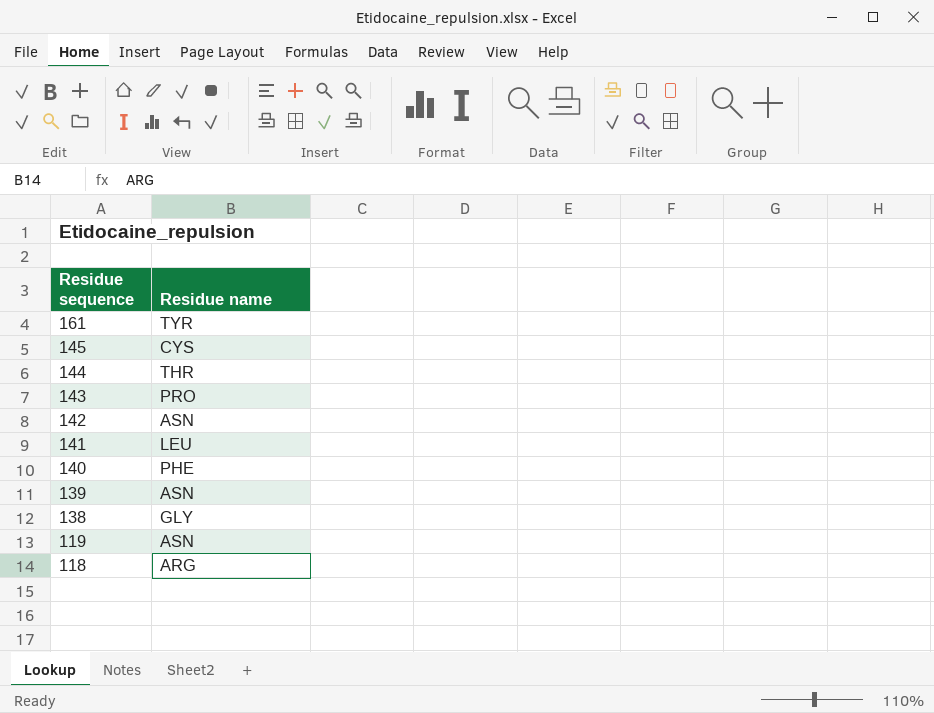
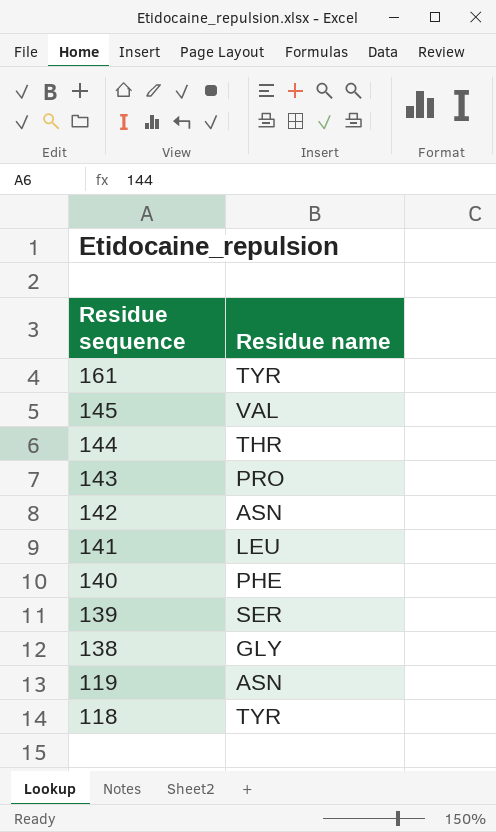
145 | Residue name: CYS -> VAL
139 | Residue name: ASN -> SER
118 | Residue name: ARG -> TYR

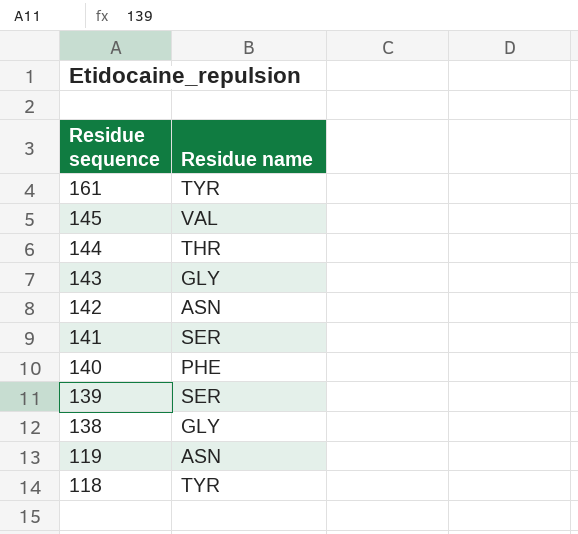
143 | Residue name: PRO -> GLY
141 | Residue name: LEU -> SER

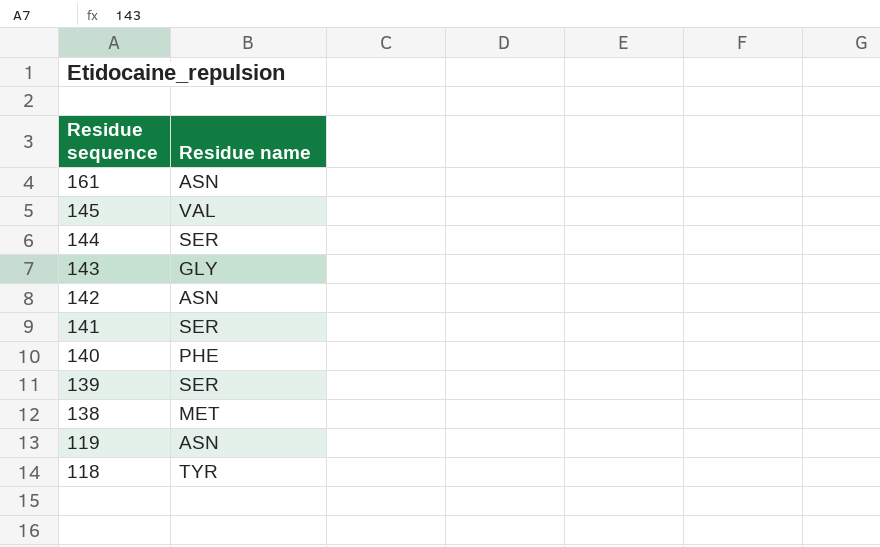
161 | Residue name: TYR -> ASN
144 | Residue name: THR -> SER
138 | Residue name: GLY -> MET

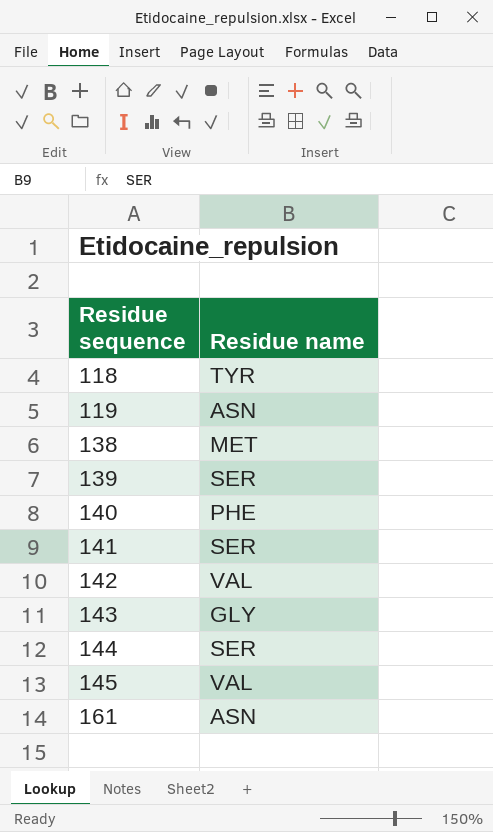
row order: Residue sequence descending -> Residue sequence ascending
142 | Residue name: ASN -> VAL

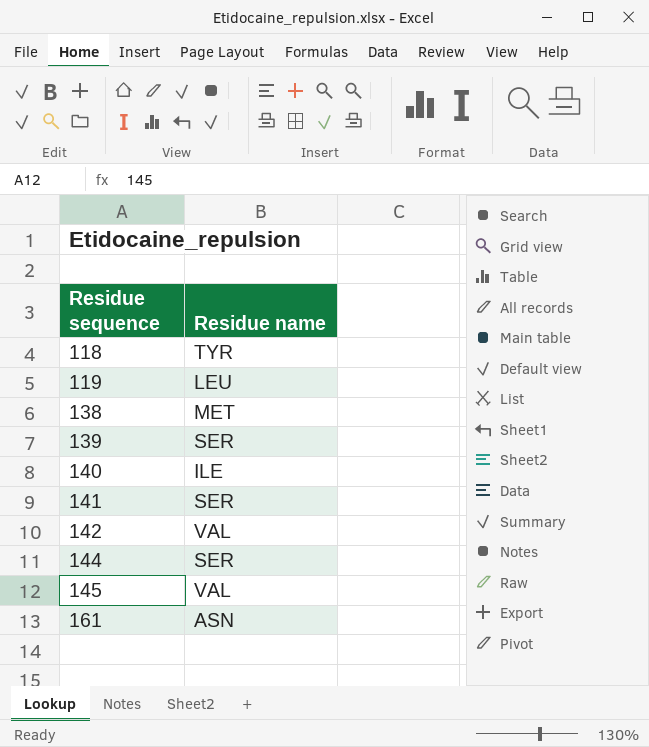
row 143: GLY -> none
119 | Residue name: ASN -> LEU
140 | Residue name: PHE -> ILE

